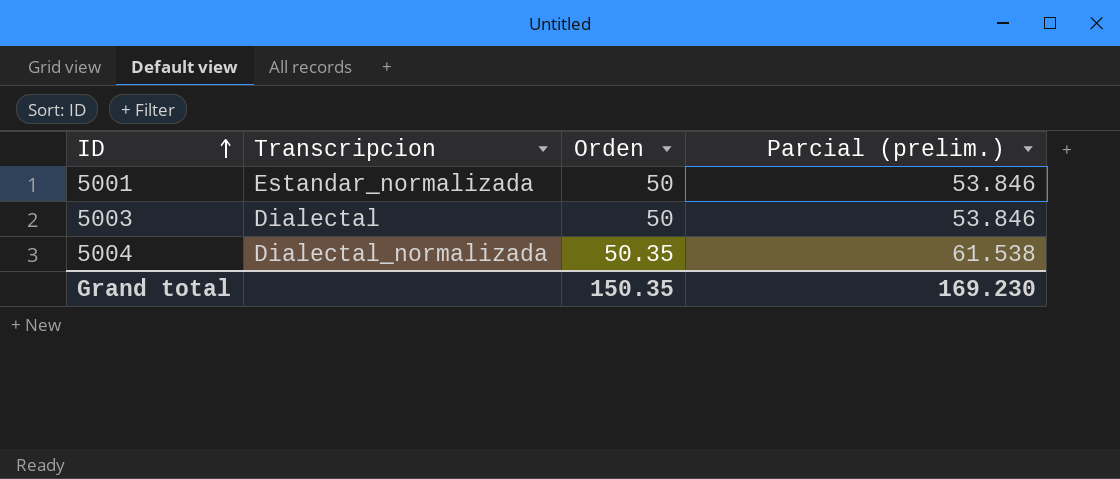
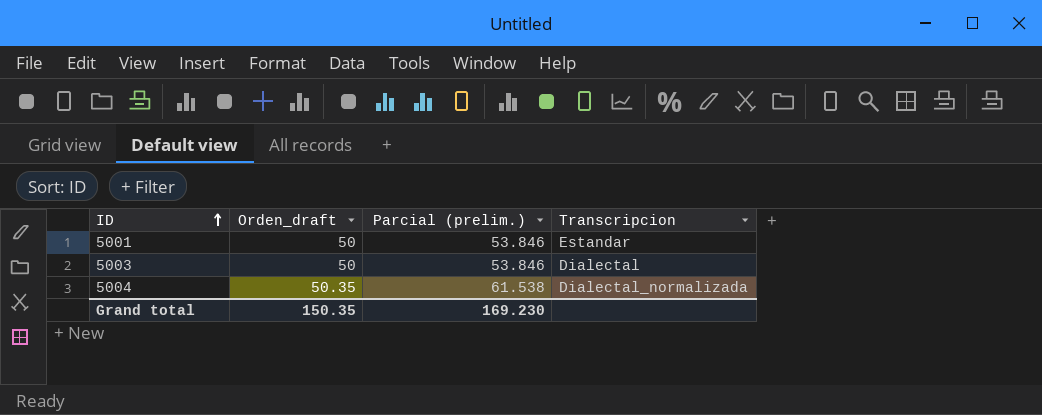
column name: Orden -> Orden_draft
column Transcripcion | position: 2 -> 4
5001 | Transcripcion: Estandar_normalizada -> Estandar

